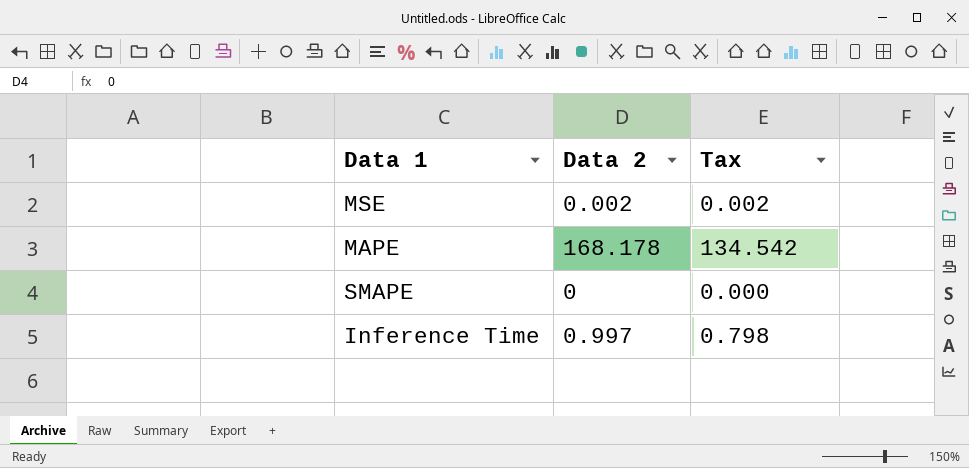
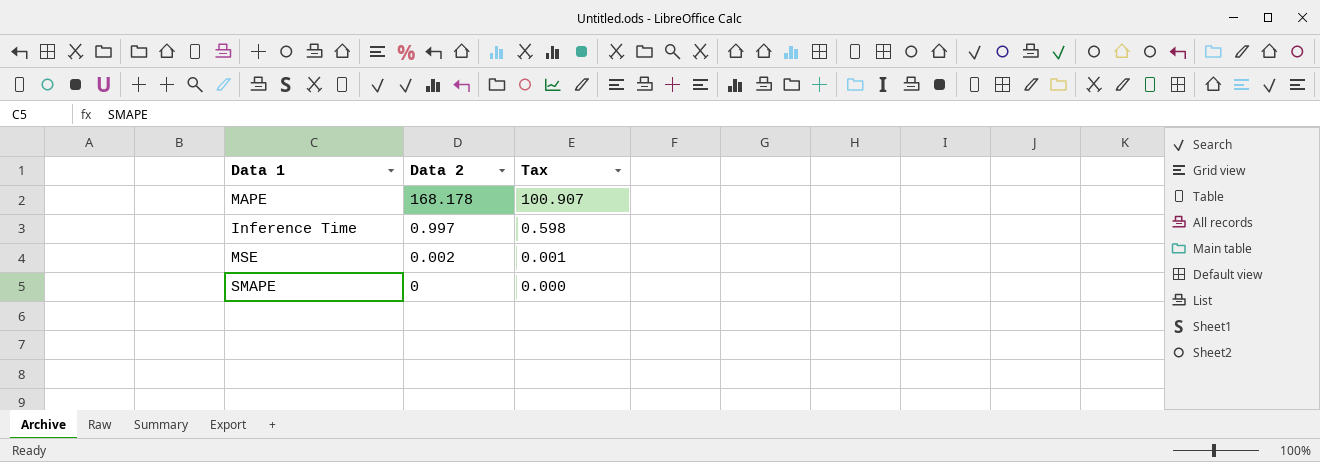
row order: none -> Data 2 descending
column Tax | formula: [Data 2] * 0.8 -> [Data 2] * 0.6

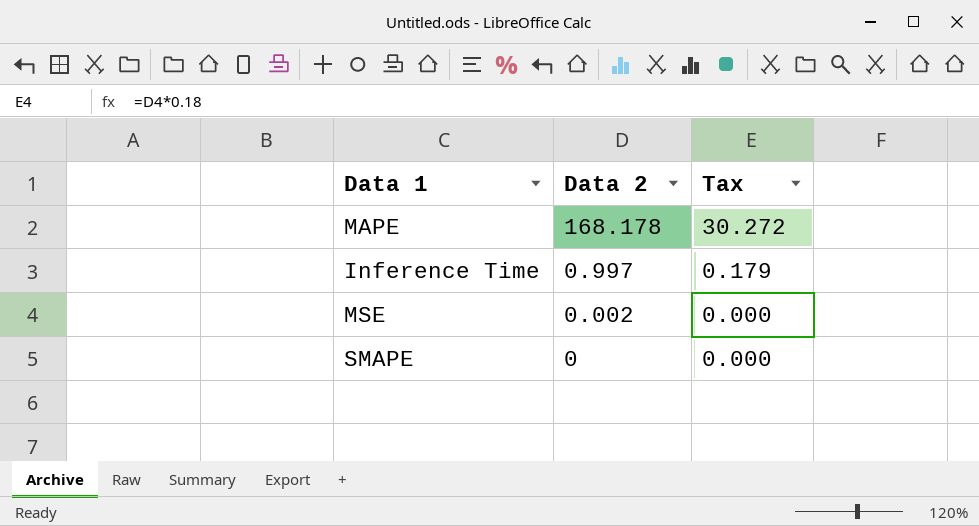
column Tax | formula: [Data 2] * 0.6 -> [Data 2] * 0.18

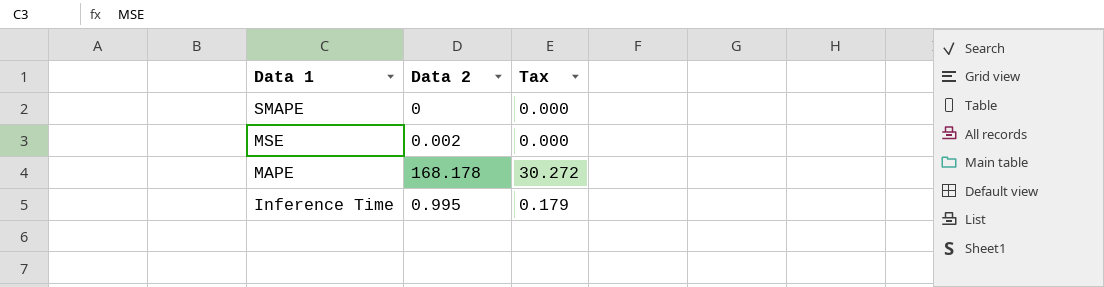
row order: Data 2 descending -> Data 1 descending
Inference Time | Data 2: 0.997 -> 0.995

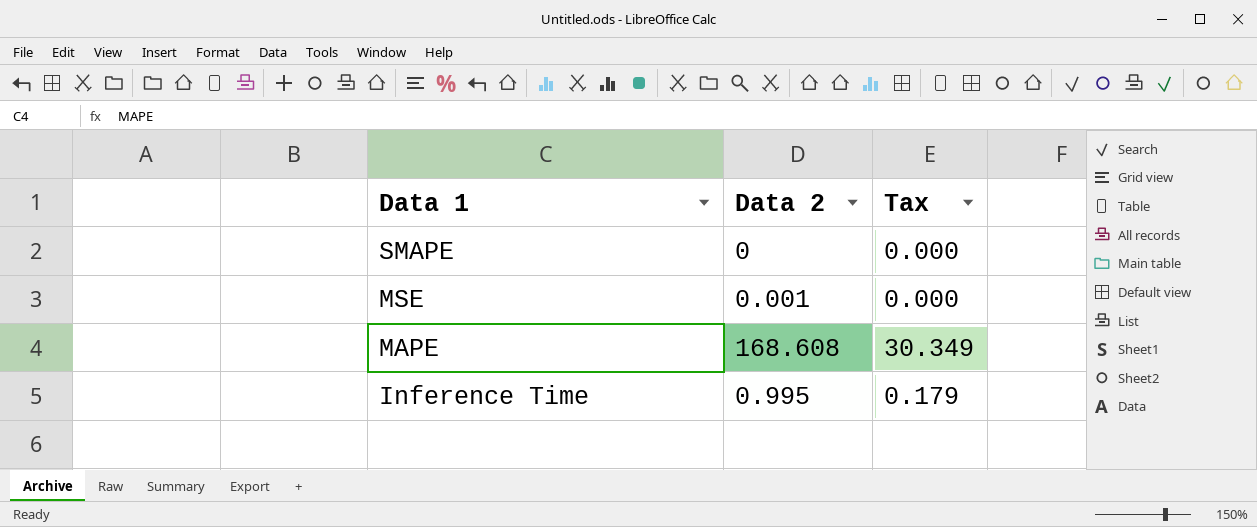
MSE | Data 2: 0.002 -> 0.001
MAPE | Data 2: 168.178 -> 168.608
MAPE | Tax: 30.272 -> 30.349

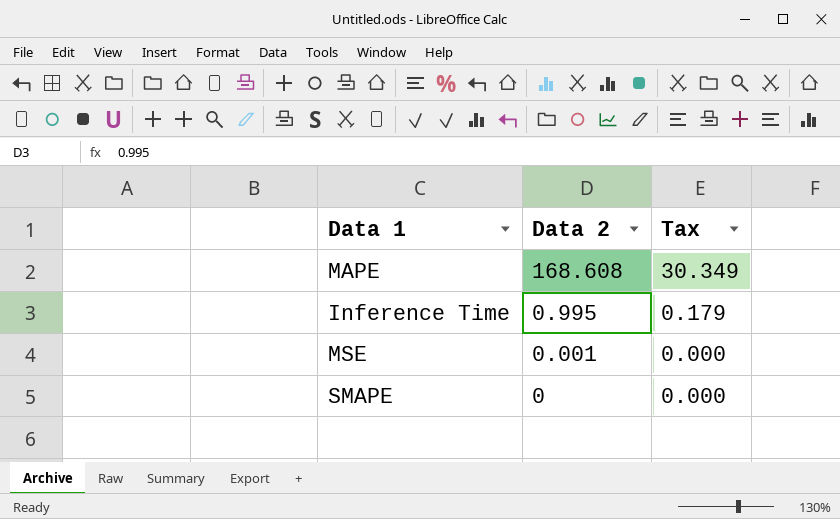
row order: Data 1 descending -> Data 2 descending

